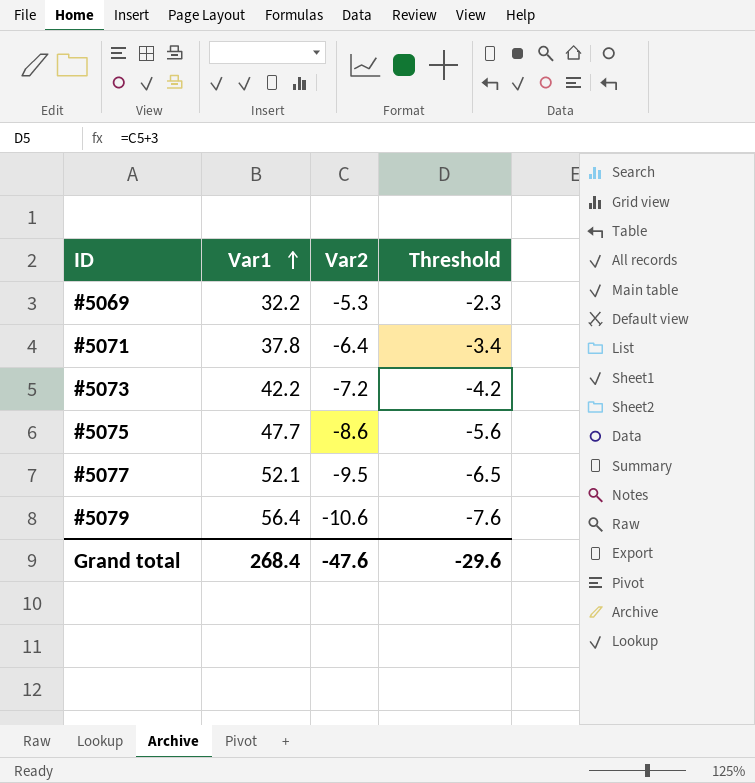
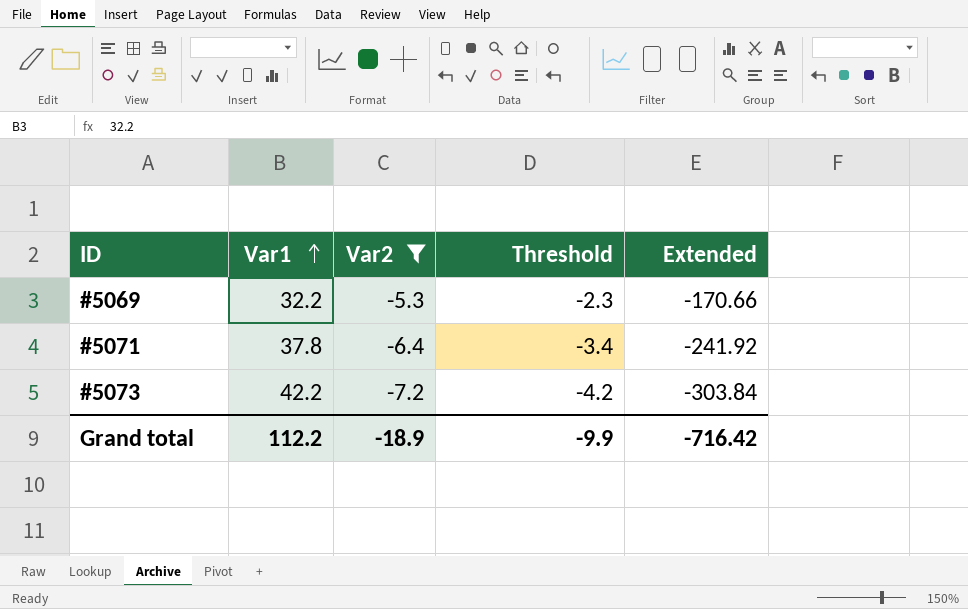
filter: none -> Var2 >= -7.2
column Extended | formula: none -> [Var1] * [Var2]
Grand total | Var1: 268.4 -> 112.2
Grand total | Var2: -47.6 -> -18.9
Grand total | Threshold: -29.6 -> -9.9

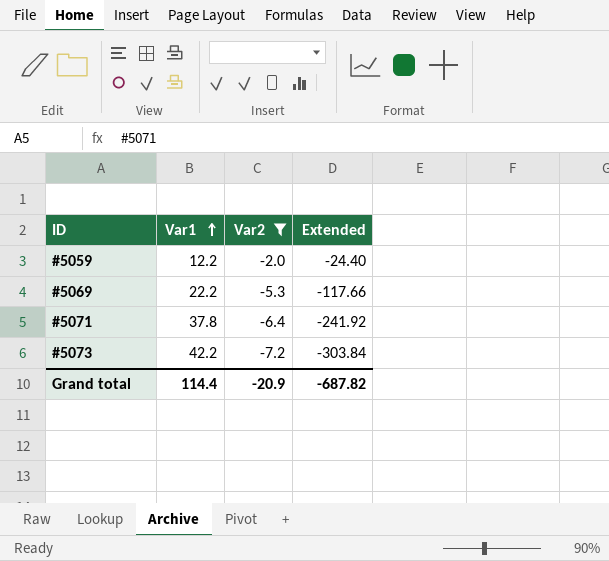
column Threshold | formula: [Var2] + 3 -> none
row #5059: none -> 12.2 | -2.0 | -24.40
#5069 | Var1: 32.2 -> 22.2
#5069 | Extended: -170.66 -> -117.66
Grand total | Var1: 112.2 -> 114.4
Grand total | Var2: -18.9 -> -20.9
Grand total | Extended: -716.42 -> -687.82

